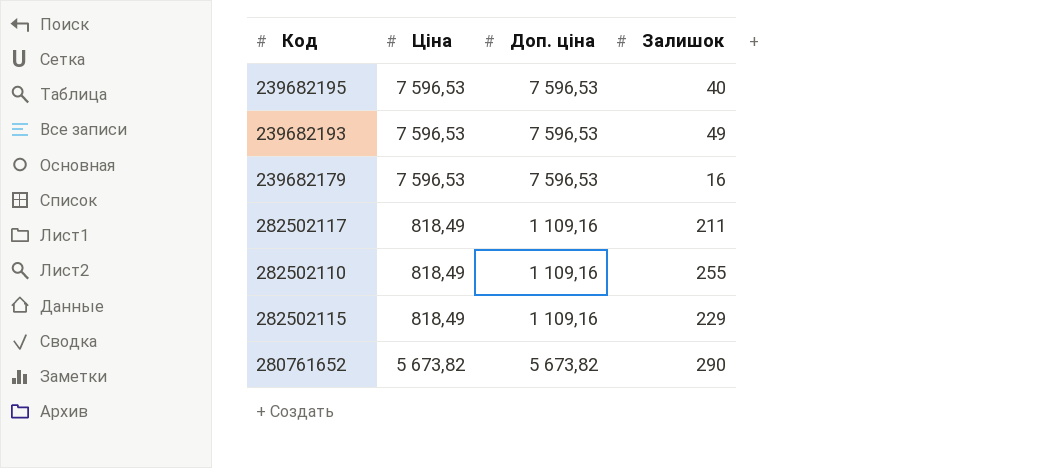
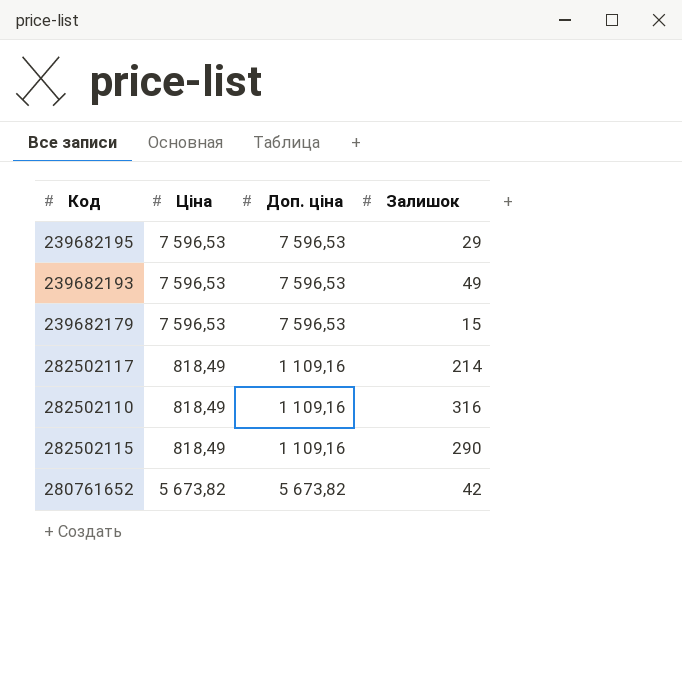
239682195 | Залишок: 40 -> 29
239682179 | Залишок: 16 -> 15
282502117 | Залишок: 211 -> 214
282502110 | Залишок: 255 -> 316
282502115 | Залишок: 229 -> 290
280761652 | Залишок: 290 -> 42

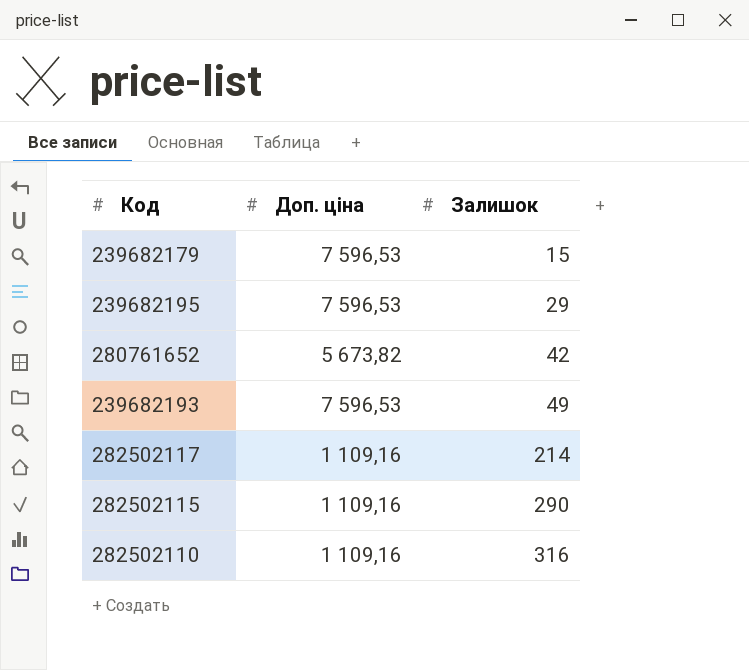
row order: none -> Залишок ascending
column Ціна | position: 2 -> none

